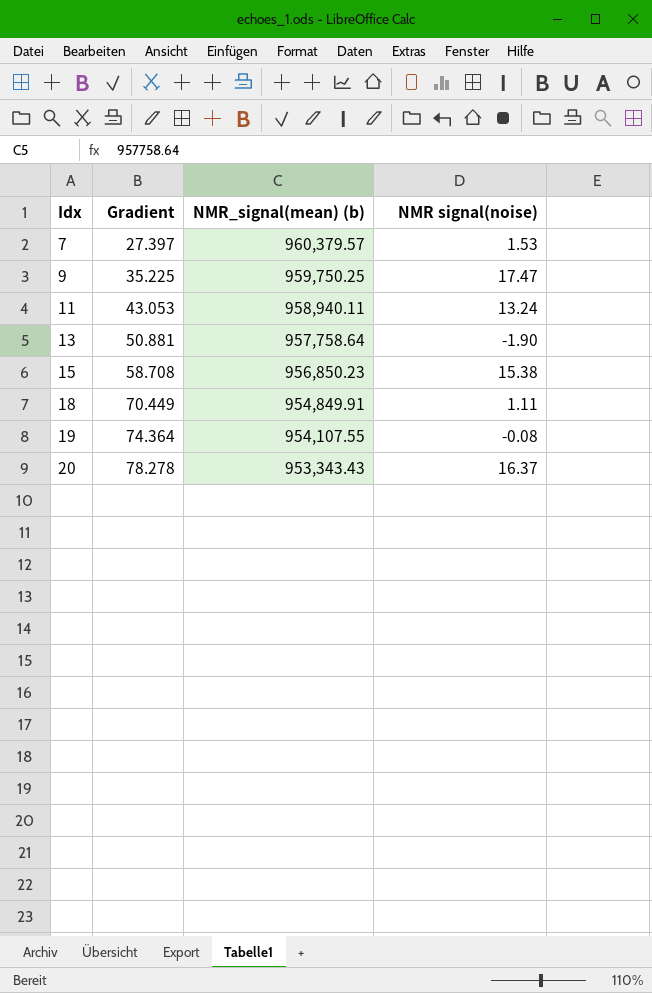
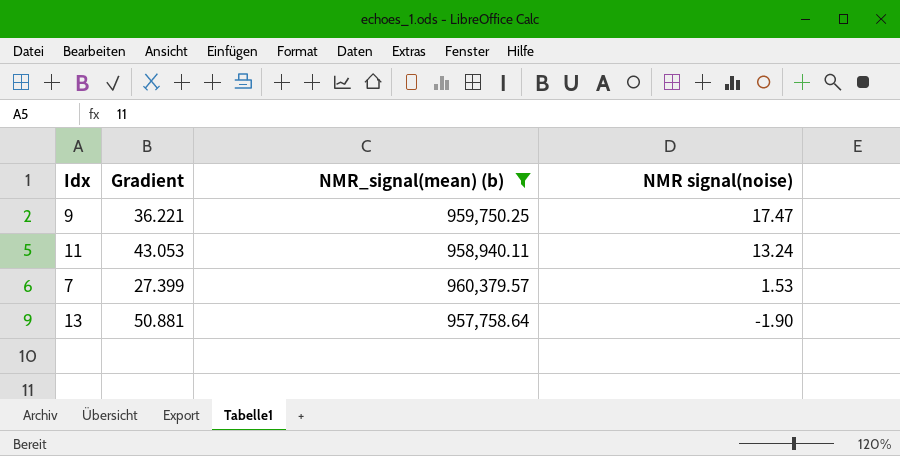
filter: none -> NMR_signal(mean) (b) >= 957,758.64
row order: Idx ascending -> NMR signal(noise) descending
9 | Gradient: 35.225 -> 36.221
7 | Gradient: 27.397 -> 27.399

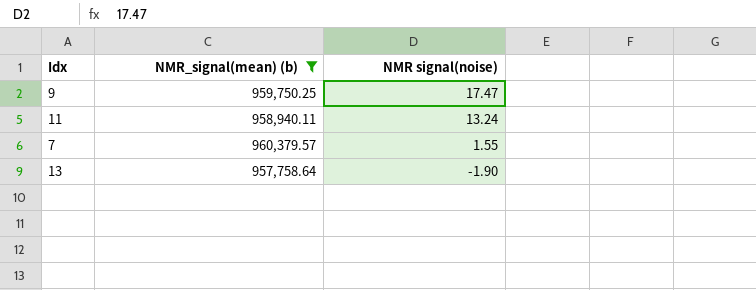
column Gradient | position: 2 -> none
7 | NMR signal(noise): 1.53 -> 1.55

